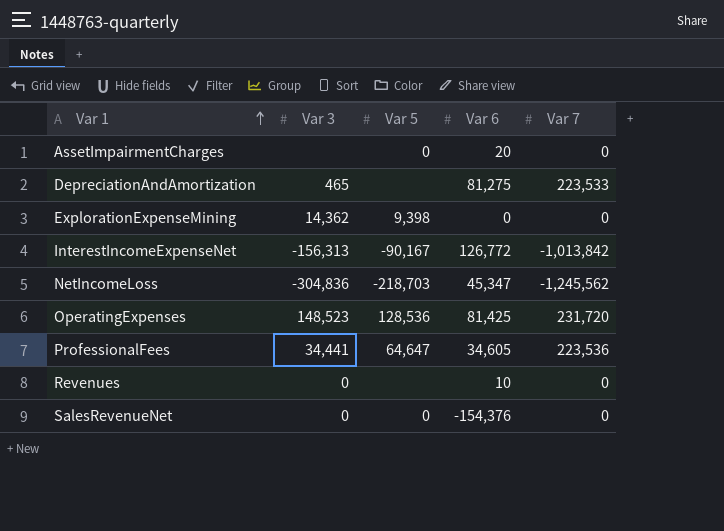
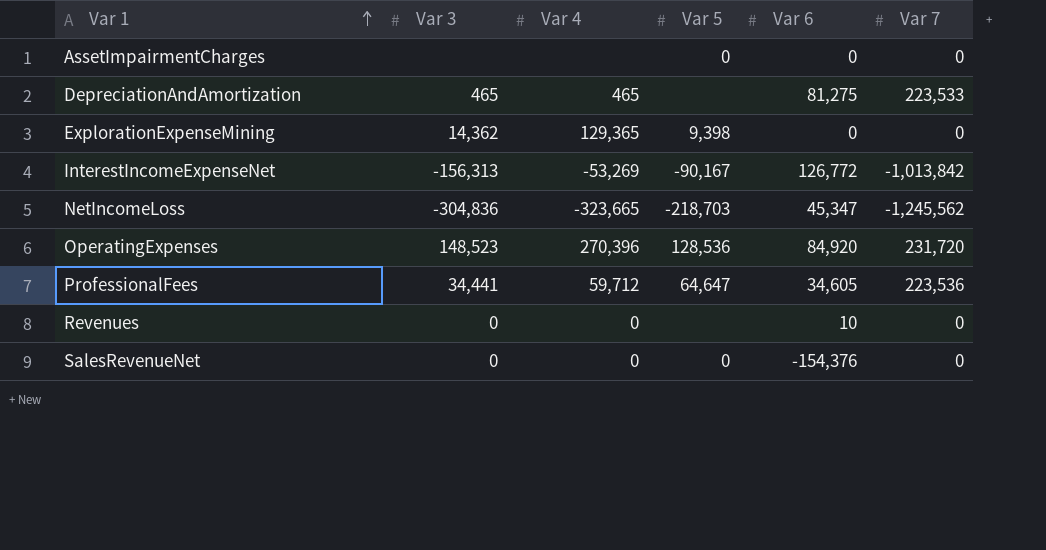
column Var 4 | position: none -> 3
AssetImpairmentCharges | Var 6: 20 -> 0
OperatingExpenses | Var 6: 81,425 -> 84,920

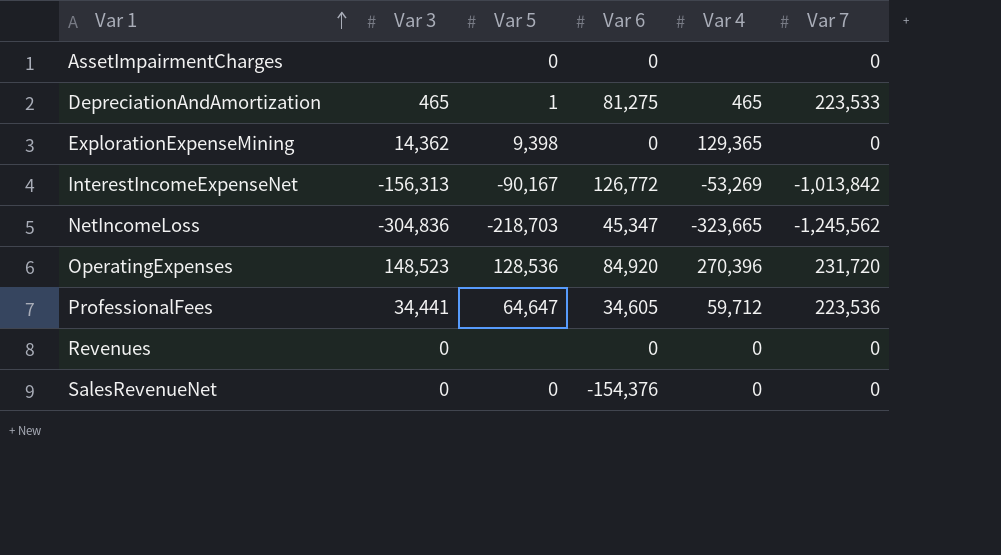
column Var 4 | position: 3 -> 5
DepreciationAndAmortization | Var 5: none -> 1
Revenues | Var 6: 10 -> 0

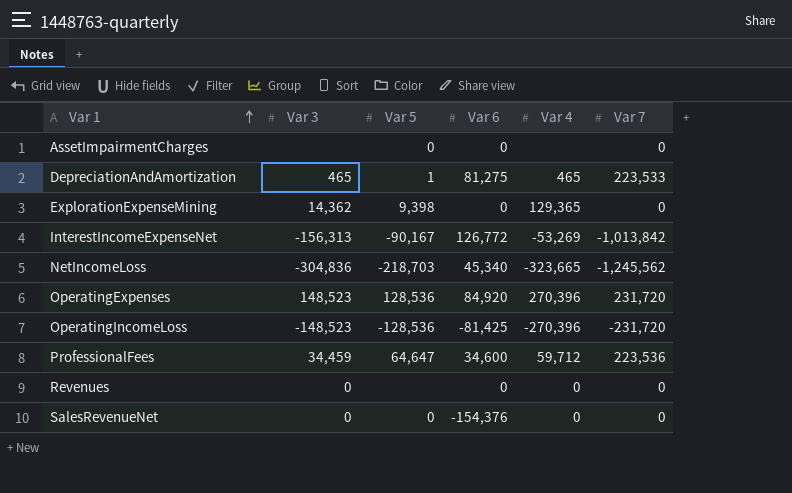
NetIncomeLoss | Var 6: 45,347 -> 45,340
row OperatingIncomeLoss: none -> -148,523 | -128,536 | -81,425 | -270,396 | -231,720
ProfessionalFees | Var 3: 34,441 -> 34,459
ProfessionalFees | Var 6: 34,605 -> 34,600

